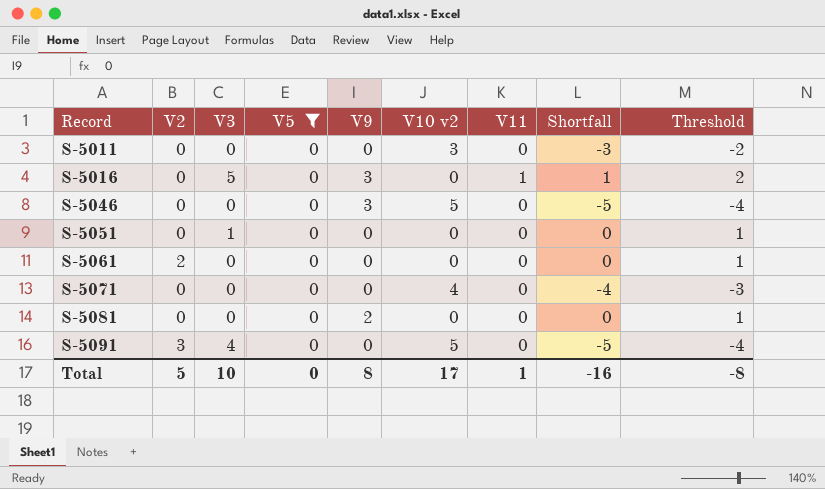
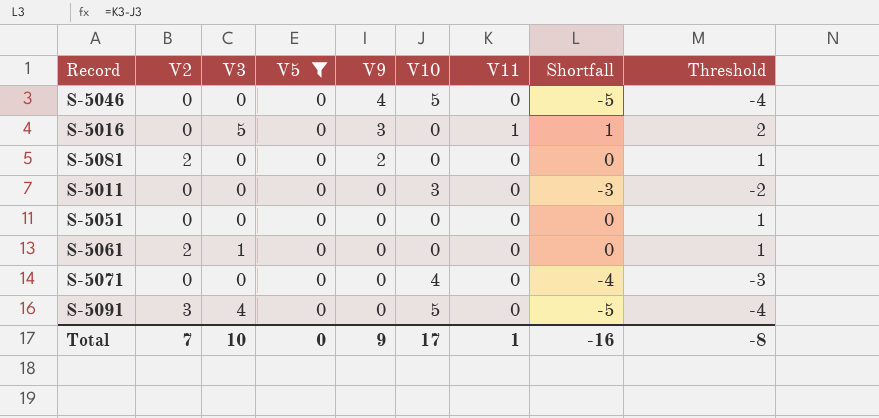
row order: Record ascending -> V9 descending
column name: V10 v2 -> V10
S-5046 | V9: 3 -> 4
S-5081 | V2: 0 -> 2
S-5051 | V3: 1 -> 0
S-5061 | V3: 0 -> 1
Total | V2: 5 -> 7
Total | V9: 8 -> 9

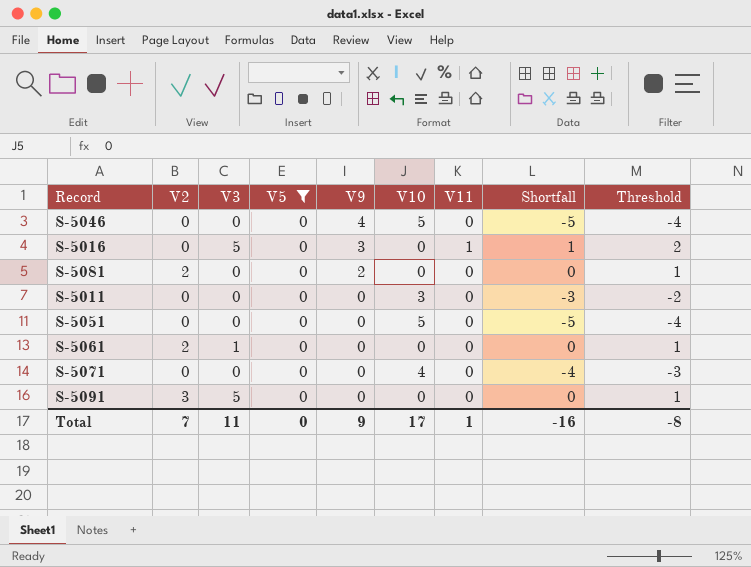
S-5051 | V10: 0 -> 5
S-5051 | Shortfall: 0 -> -5
S-5051 | Threshold: 1 -> -4
S-5091 | V3: 4 -> 5
S-5091 | V10: 5 -> 0
S-5091 | Shortfall: -5 -> 0
S-5091 | Threshold: -4 -> 1
Total | V3: 10 -> 11

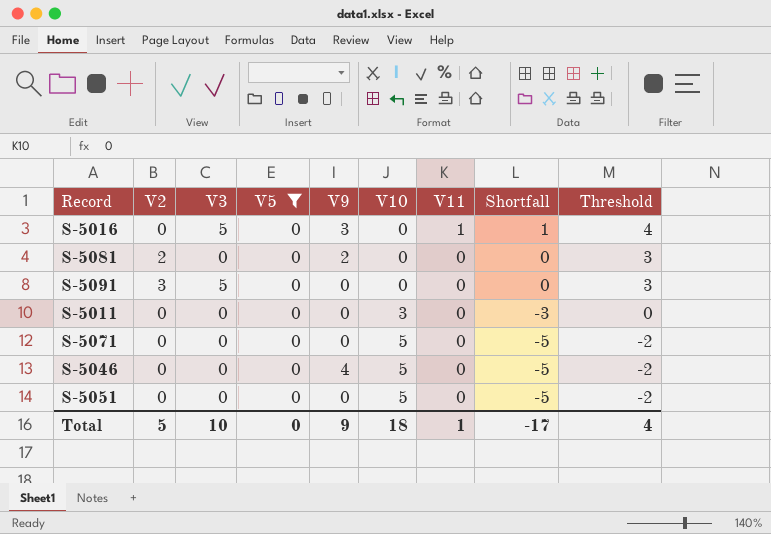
row order: V9 descending -> V10 ascending
column Threshold | formula: [Shortfall] + 1 -> [Shortfall] + 3
row S-5061: 2 | 1 | 0 | 0 | 0 | 0 | 0 | 1 -> none
S-5071 | V10: 4 -> 5
S-5071 | Shortfall: -4 -> -5
Total | V2: 7 -> 5
Total | V3: 11 -> 10
Total | V10: 17 -> 18
Total | Shortfall: -16 -> -17
Total | Threshold: -8 -> 4

